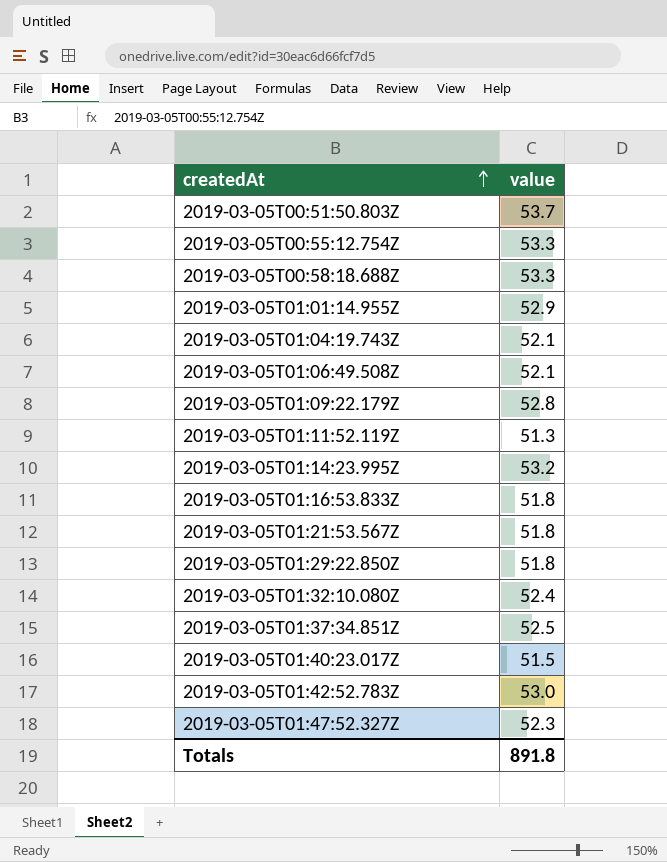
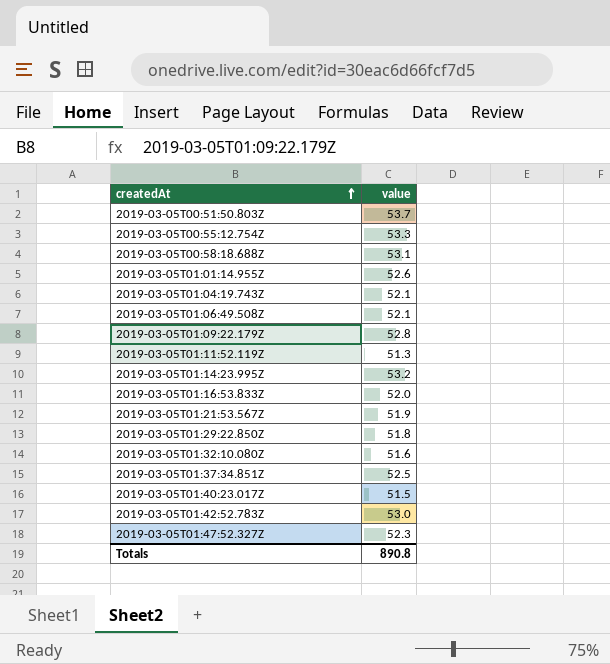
2019-03-05T00:58:18.688Z | value: 53.3 -> 53.1
2019-03-05T01:01:14.955Z | value: 52.9 -> 52.6
2019-03-05T01:16:53.833Z | value: 51.8 -> 52.0
2019-03-05T01:21:53.567Z | value: 51.8 -> 51.9
2019-03-05T01:32:10.080Z | value: 52.4 -> 51.6
Totals | value: 891.8 -> 890.8

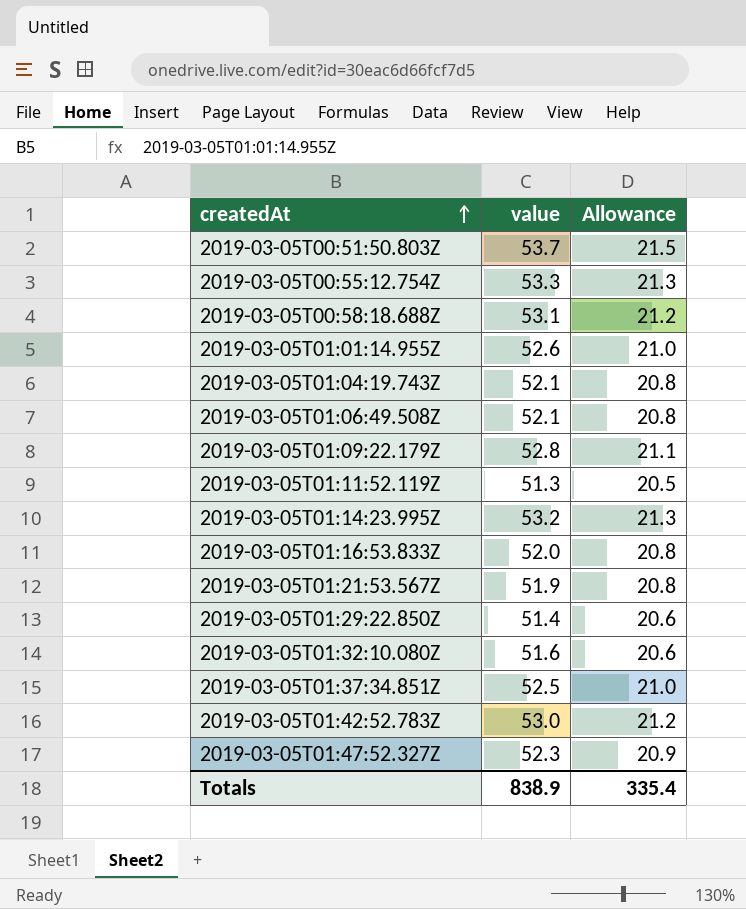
column Allowance | formula: none -> [value] * 0.4
row 2019-03-05T01:40:23.017Z: 51.5 -> none
2019-03-05T01:29:22.850Z | value: 51.8 -> 51.4
Totals | value: 890.8 -> 838.9

